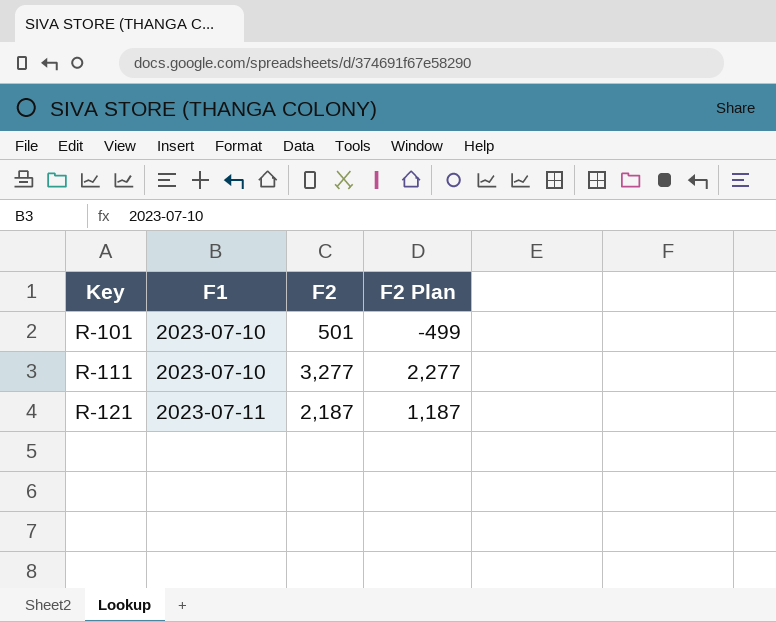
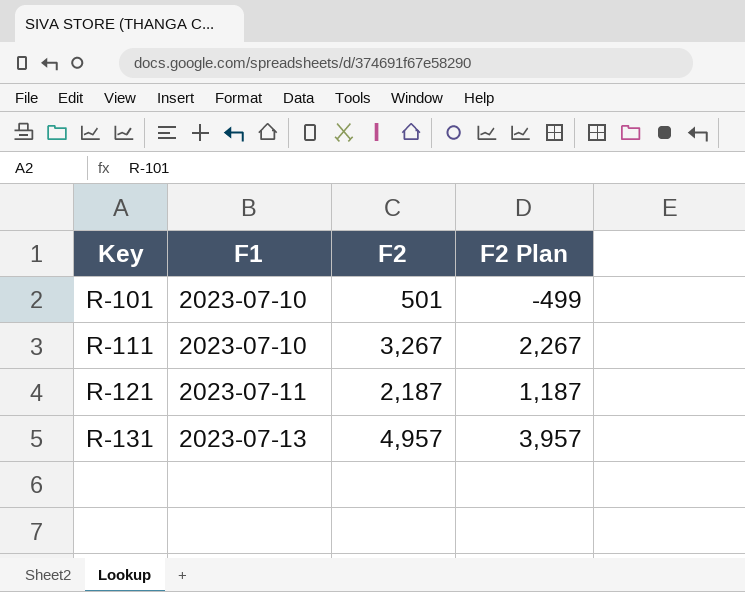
R-111 | F2: 3,277 -> 3,267
R-111 | F2 Plan: 2,277 -> 2,267
row R-131: none -> 2023-07-13 | 4,957 | 3,957

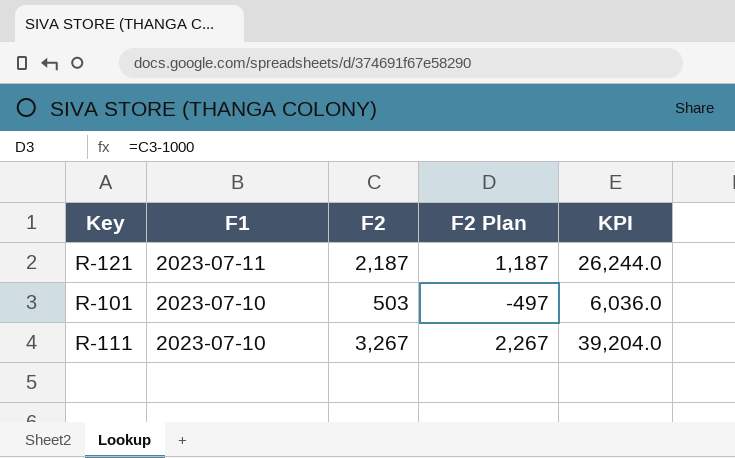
row order: Key ascending -> F1 descending
column KPI | formula: none -> [F2] * 12
row R-131: 2023-07-13 | 4,957 | 3,957 -> none
R-101 | F2: 501 -> 503
R-101 | F2 Plan: -499 -> -497

